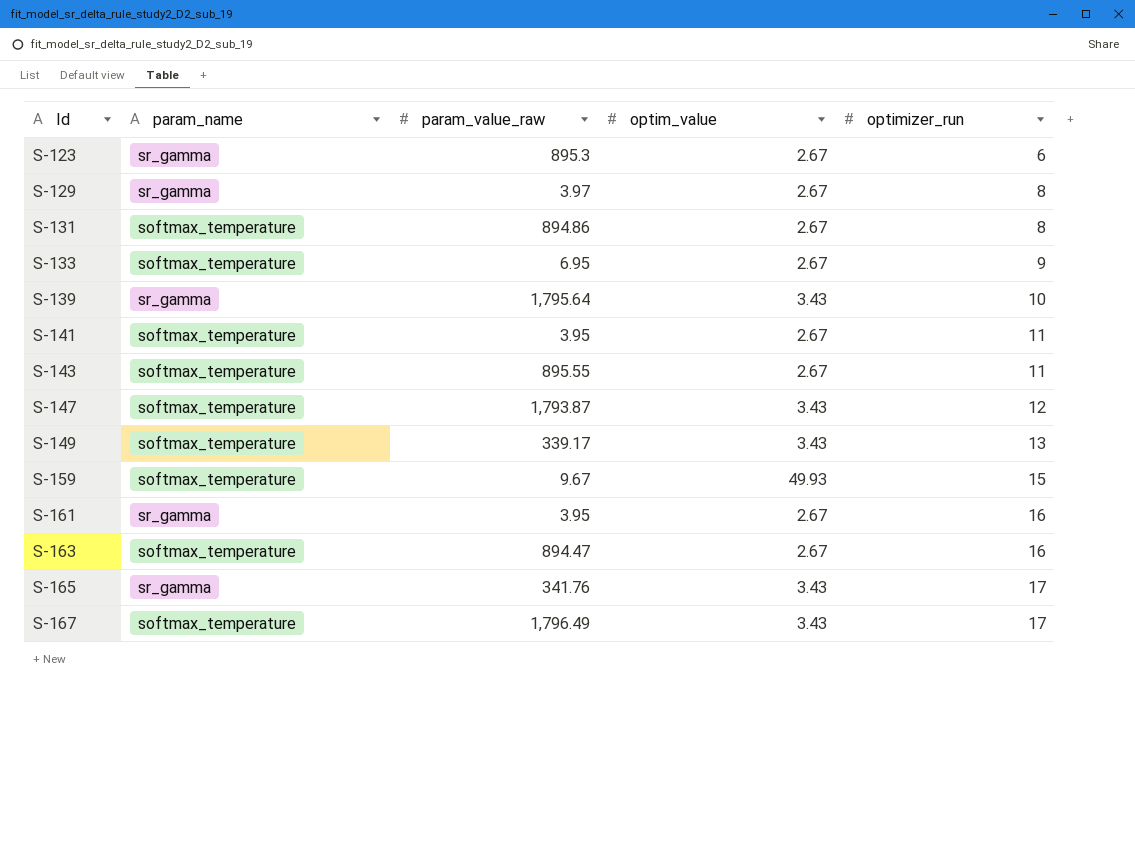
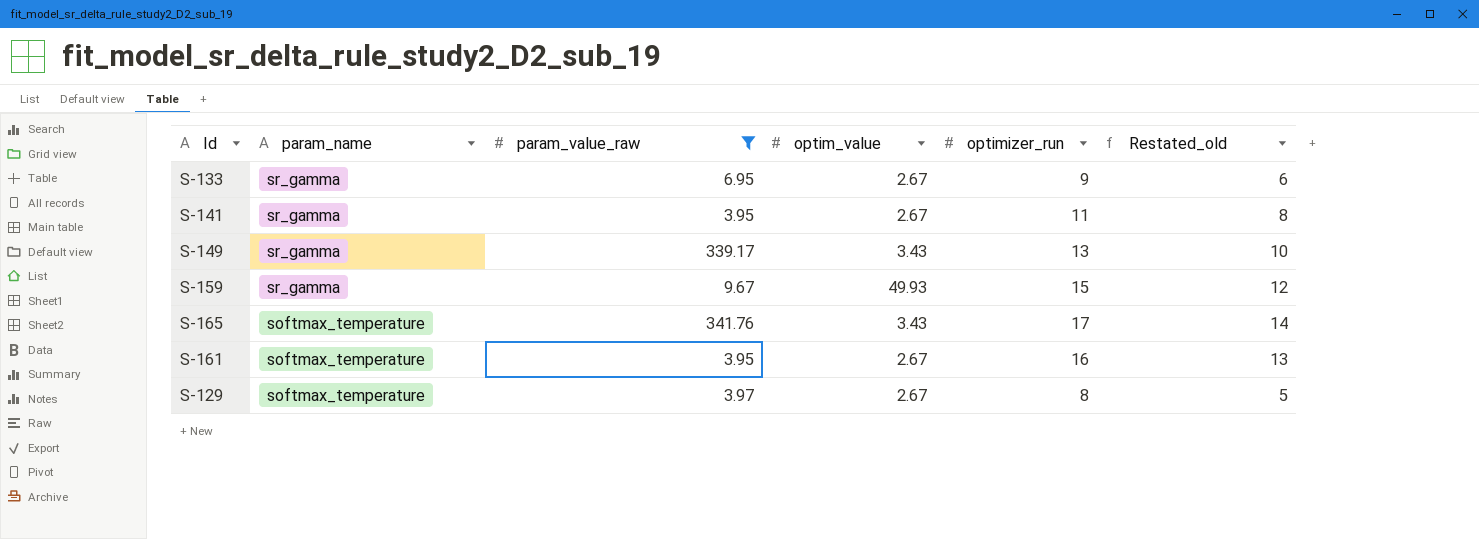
filter: none -> param_value_raw <= 341.76
row order: Id ascending -> param_name descending
column Restated_old | formula: none -> [optimizer_run] - 3
S-133 | param_name: softmax_temperature -> sr_gamma
S-141 | param_name: softmax_temperature -> sr_gamma
S-149 | param_name: softmax_temperature -> sr_gamma
S-159 | param_name: softmax_temperature -> sr_gamma
S-165 | param_name: sr_gamma -> softmax_temperature
S-161 | param_name: sr_gamma -> softmax_temperature
S-129 | param_name: sr_gamma -> softmax_temperature

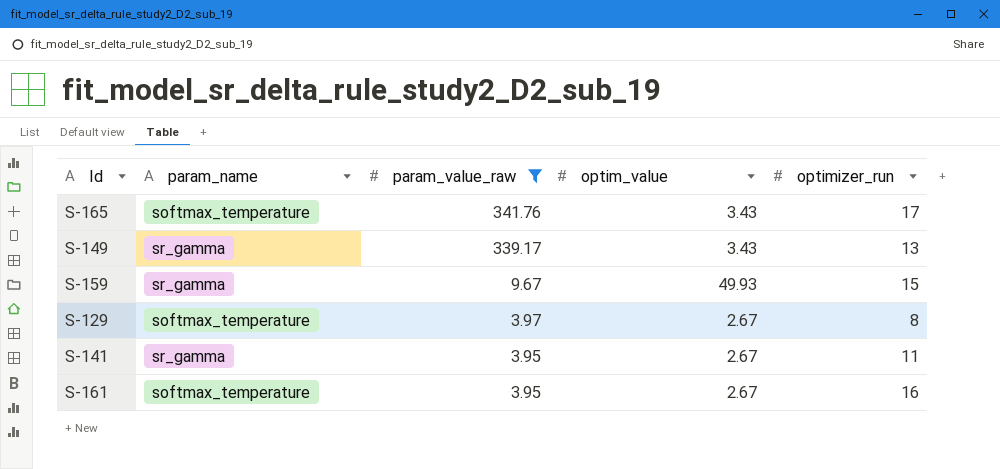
row order: param_name descending -> param_value_raw descending
column Restated_old | formula: [optimizer_run] - 3 -> none
row S-133: sr_gamma | 6.95 | 2.67 | 9 | 6 -> none

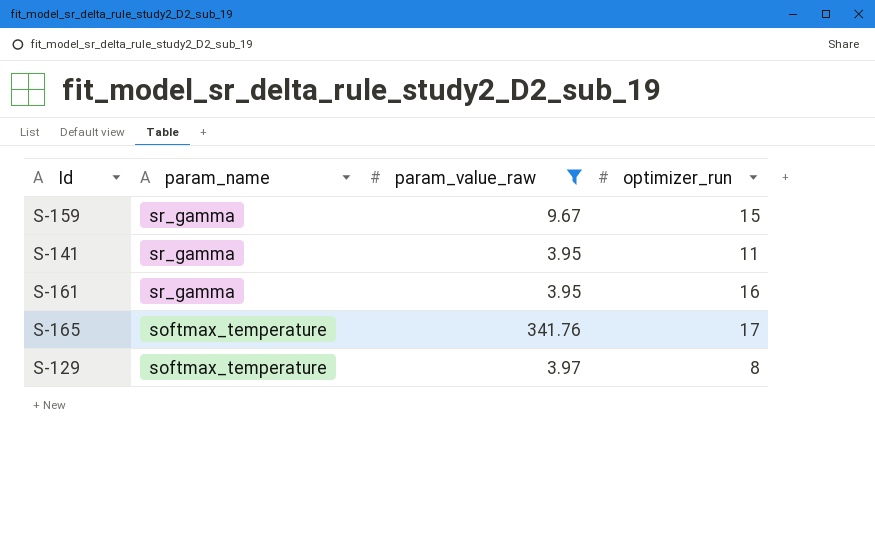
row order: param_value_raw descending -> param_name descending
column optim_value | position: 4 -> none
row S-149: sr_gamma | 339.17 | 3.43 | 13 -> none
S-161 | param_name: softmax_temperature -> sr_gamma

